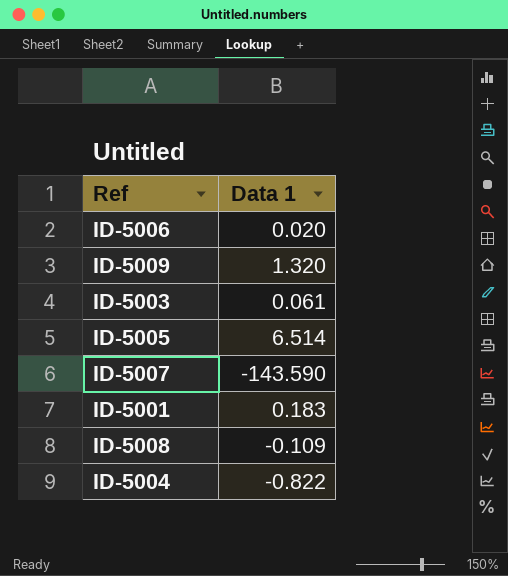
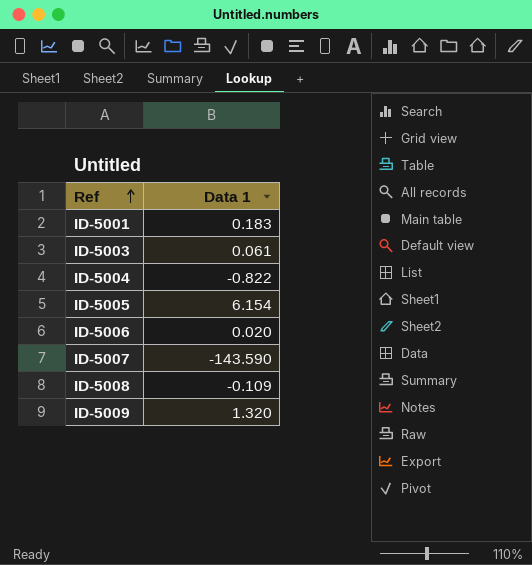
row order: none -> Ref ascending
ID-5005 | Data 1: 6.514 -> 6.154

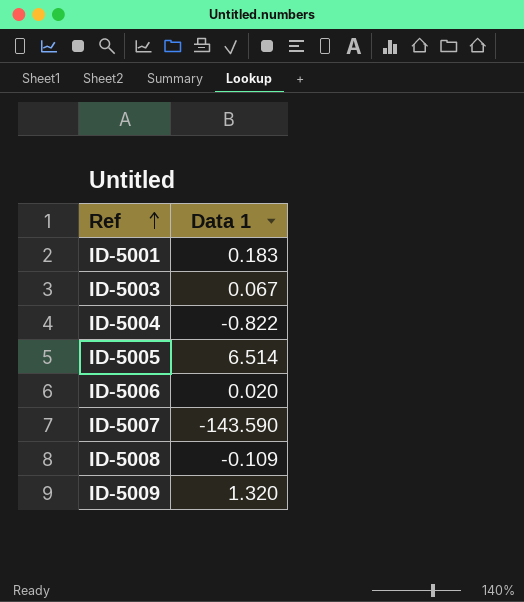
ID-5003 | Data 1: 0.061 -> 0.067
ID-5005 | Data 1: 6.154 -> 6.514

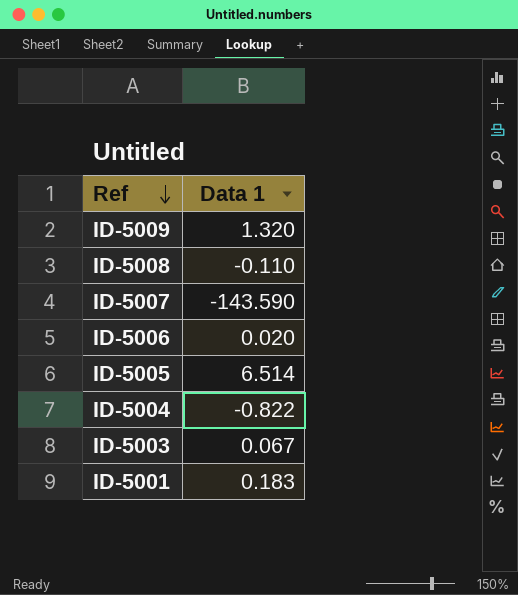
row order: Ref ascending -> Ref descending
ID-5008 | Data 1: -0.109 -> -0.110

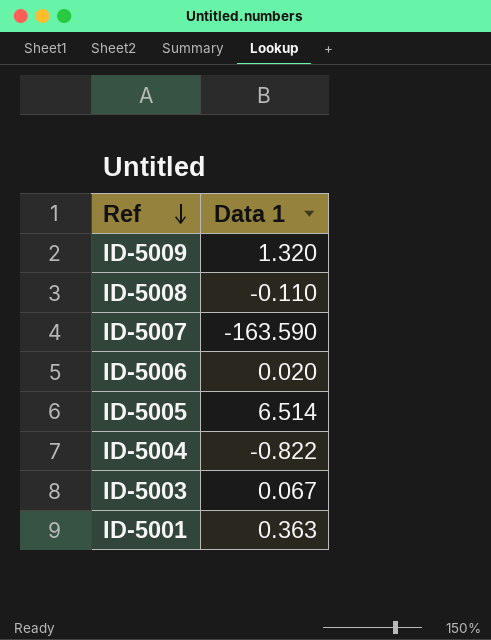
ID-5007 | Data 1: -143.590 -> -163.590
ID-5001 | Data 1: 0.183 -> 0.363

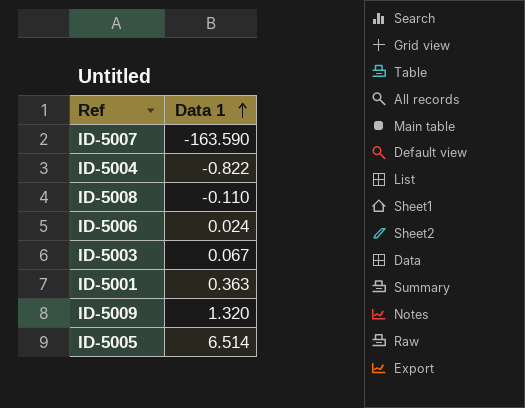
row order: Ref descending -> Data 1 ascending
ID-5006 | Data 1: 0.020 -> 0.024

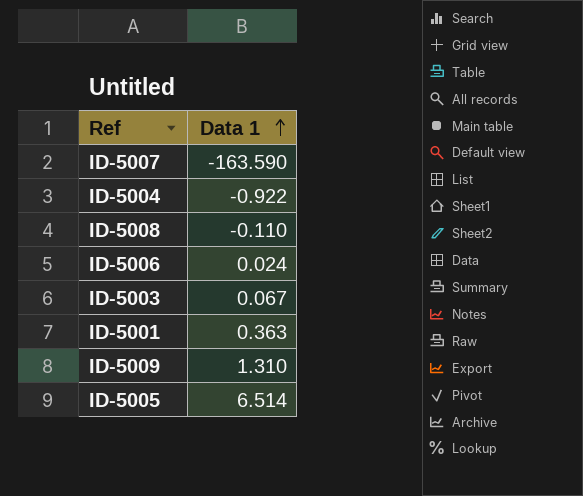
ID-5004 | Data 1: -0.822 -> -0.922
ID-5009 | Data 1: 1.320 -> 1.310

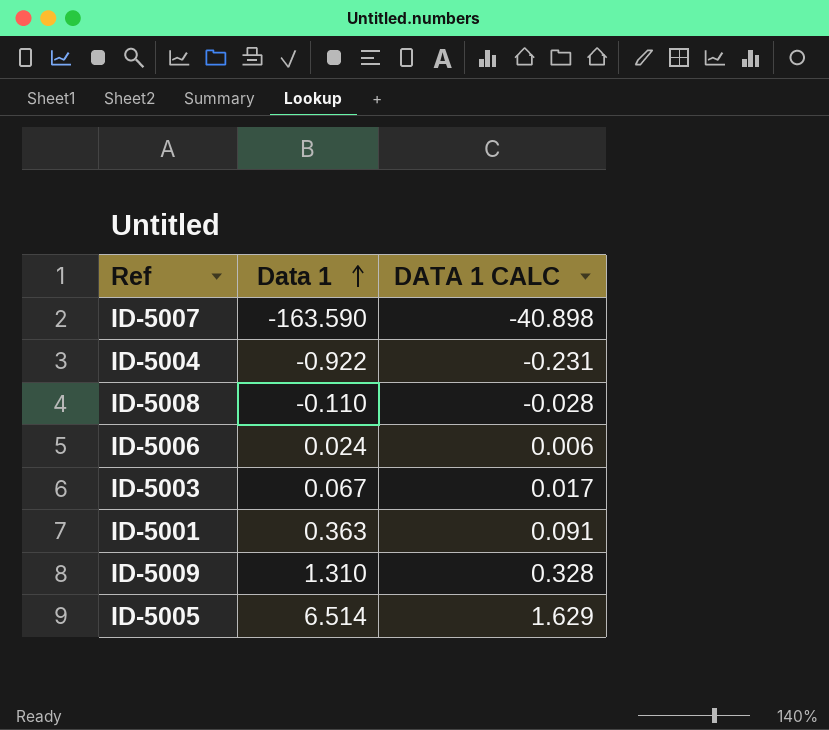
column DATA 1 CALC | formula: none -> [Data 1] * 0.25

